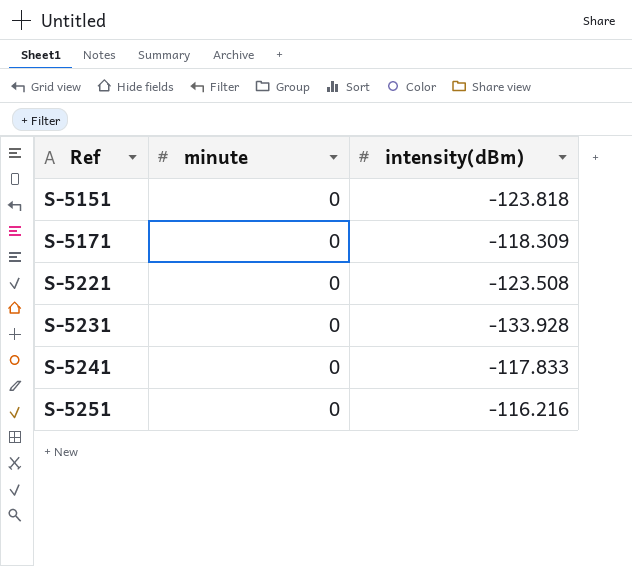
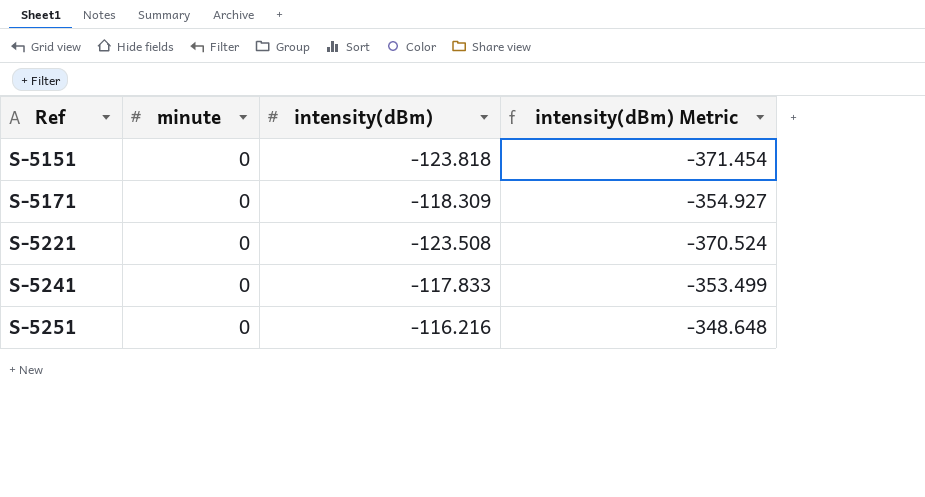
column intensity(dBm) Metric | formula: none -> [intensity(dBm)] * 3
row S-5231: 0 | -133.928 -> none

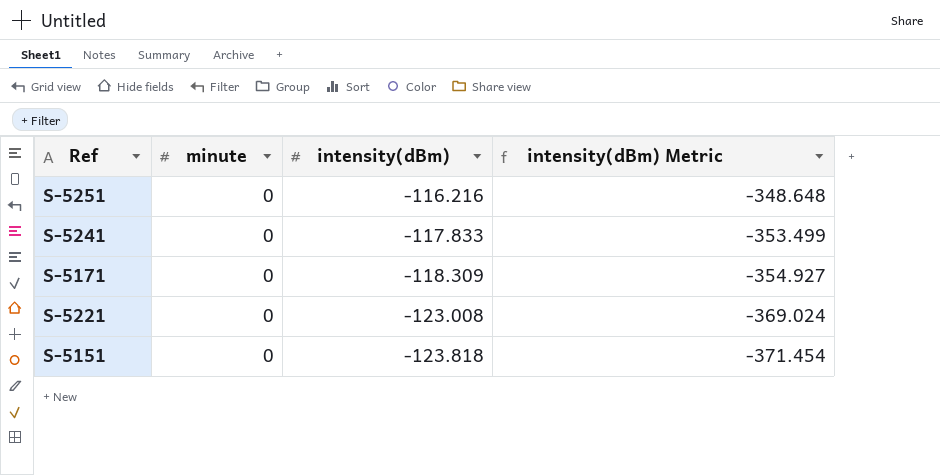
row order: Ref ascending -> intensity(dBm) descending
S-5221 | intensity(dBm): -123.508 -> -123.008
S-5221 | intensity(dBm) Metric: -370.524 -> -369.024

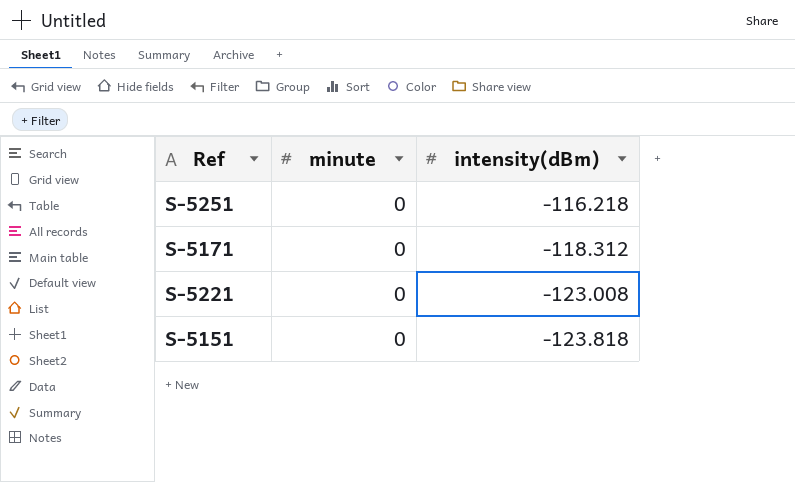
column intensity(dBm) Metric | formula: [intensity(dBm)] * 3 -> none
row S-5241: 0 | -117.833 | -353.499 -> none
S-5251 | intensity(dBm): -116.216 -> -116.218
S-5171 | intensity(dBm): -118.309 -> -118.312

